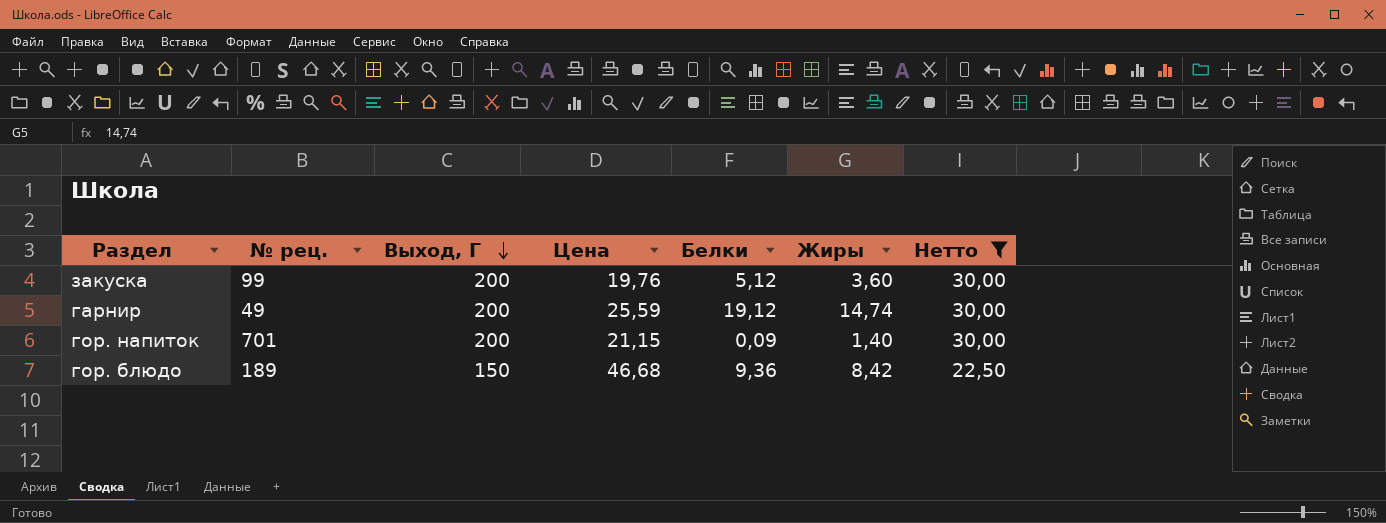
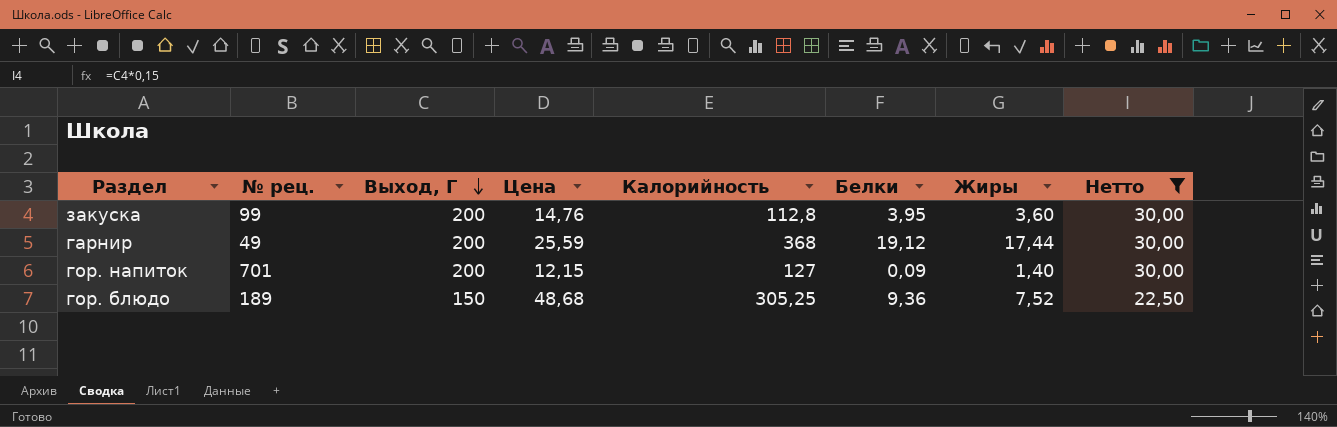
column Калорийность | position: none -> 5
закуска | Цена: 19,76 -> 14,76
закуска | Белки: 5,12 -> 3,95
гарнир | Жиры: 14,74 -> 17,44
гор. напиток | Цена: 21,15 -> 12,15
гор. блюдо | Цена: 46,68 -> 48,68
гор. блюдо | Жиры: 8,42 -> 7,52

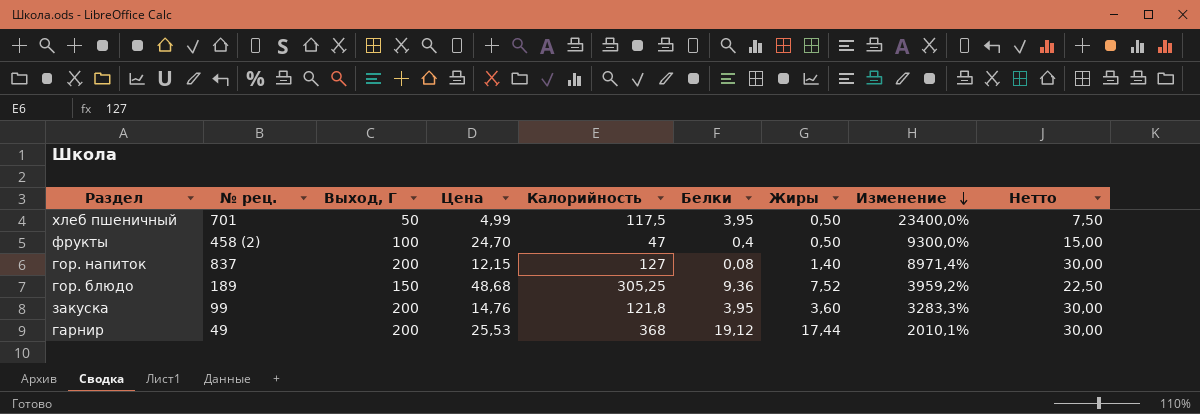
filter: Нетто >= 22,50 -> none
row order: Выход, Г descending -> Изменение descending
column Изменение | formula: none -> ([Калорийность] - [Жиры]) / [Жиры]
гор. напиток | № рец.: 701 -> 837
гор. напиток | Белки: 0,09 -> 0,08
закуска | Калорийность: 112,8 -> 121,8
гарнир | Цена: 25,59 -> 25,53

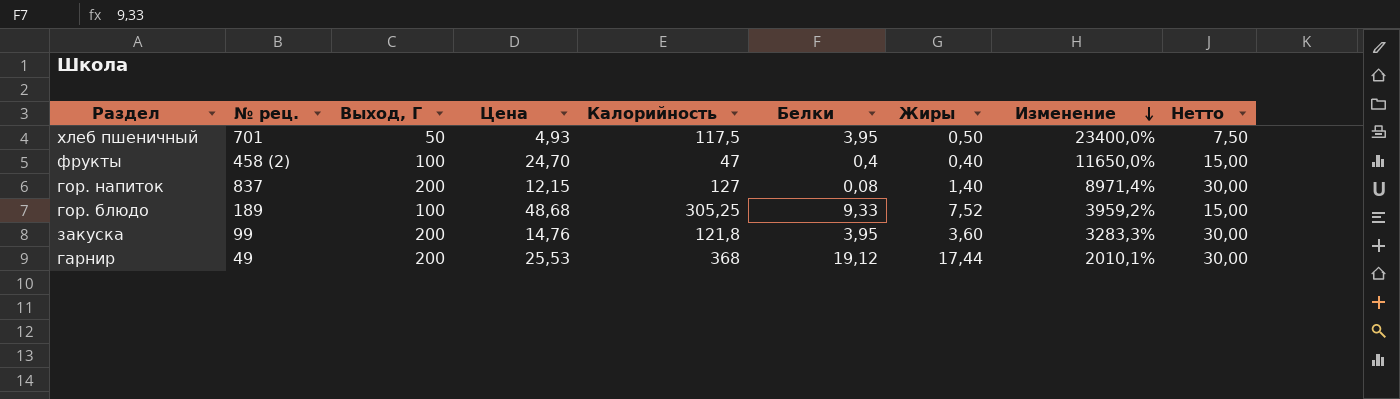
хлеб пшеничный | Цена: 4,99 -> 4,93
фрукты | Жиры: 0,50 -> 0,40
фрукты | Изменение: 9300,0% -> 11650,0%
гор. блюдо | Выход, Г: 150 -> 100
гор. блюдо | Белки: 9,36 -> 9,33
гор. блюдо | Нетто: 22,50 -> 15,00

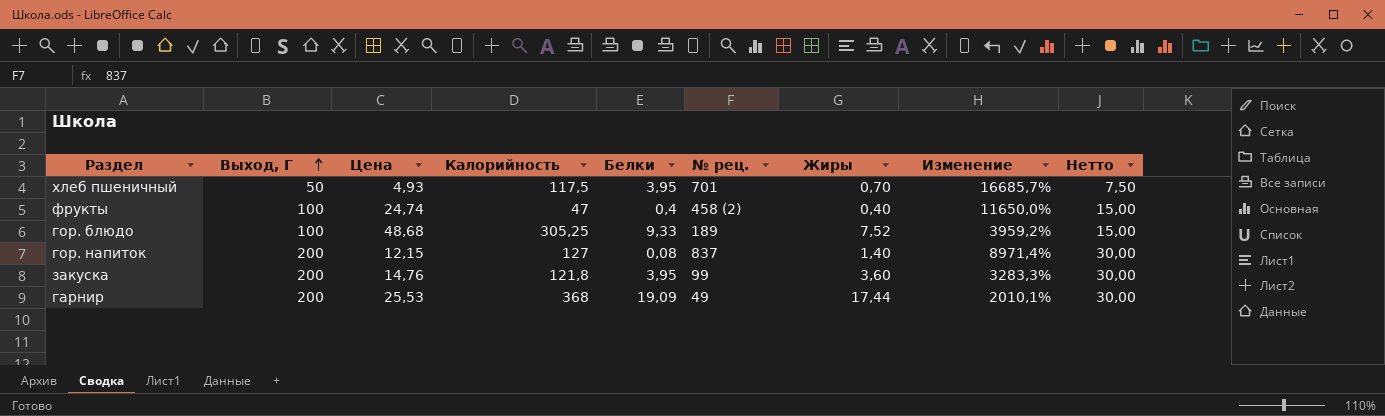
row order: Изменение descending -> Выход, Г ascending
column № рец. | position: 2 -> 6
хлеб пшеничный | Жиры: 0,50 -> 0,70
хлеб пшеничный | Изменение: 23400,0% -> 16685,7%
фрукты | Цена: 24,70 -> 24,74
гарнир | Белки: 19,12 -> 19,09

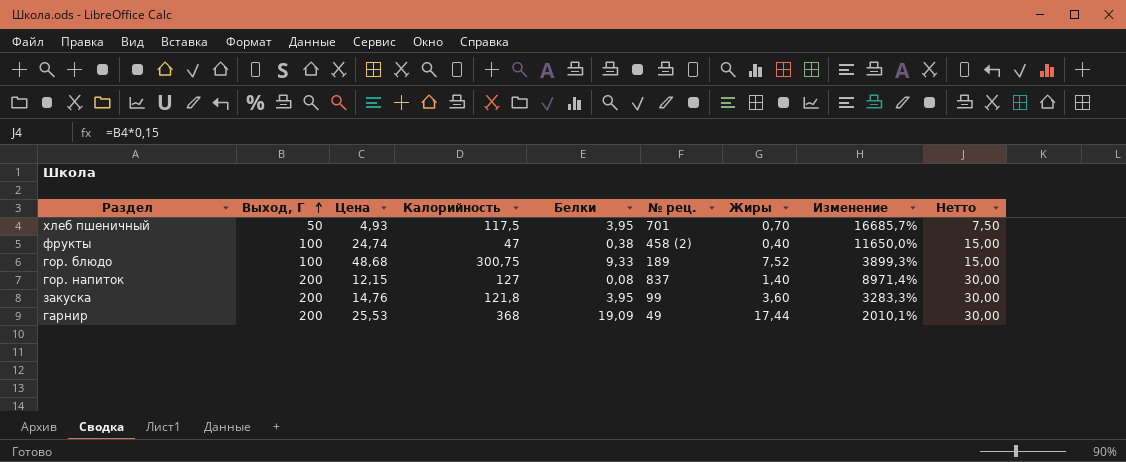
фрукты | Белки: 0,4 -> 0,38
гор. блюдо | Калорийность: 305,25 -> 300,75
гор. блюдо | Изменение: 3959,2% -> 3899,3%

